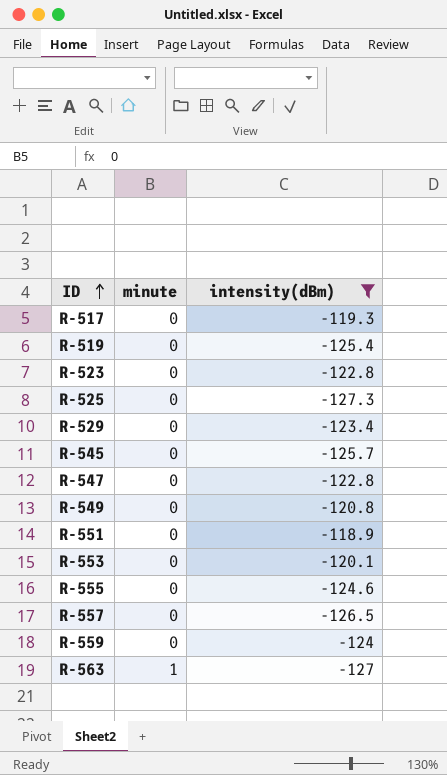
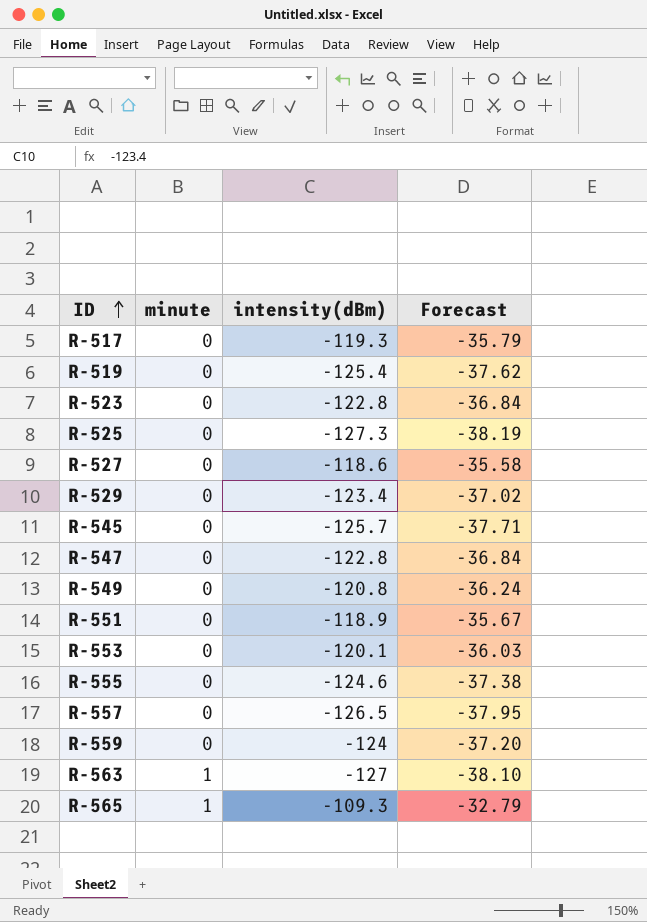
filter: intensity(dBm) <= -118.9 -> none
column Forecast | formula: none -> [intensity(dBm)] * 0.3

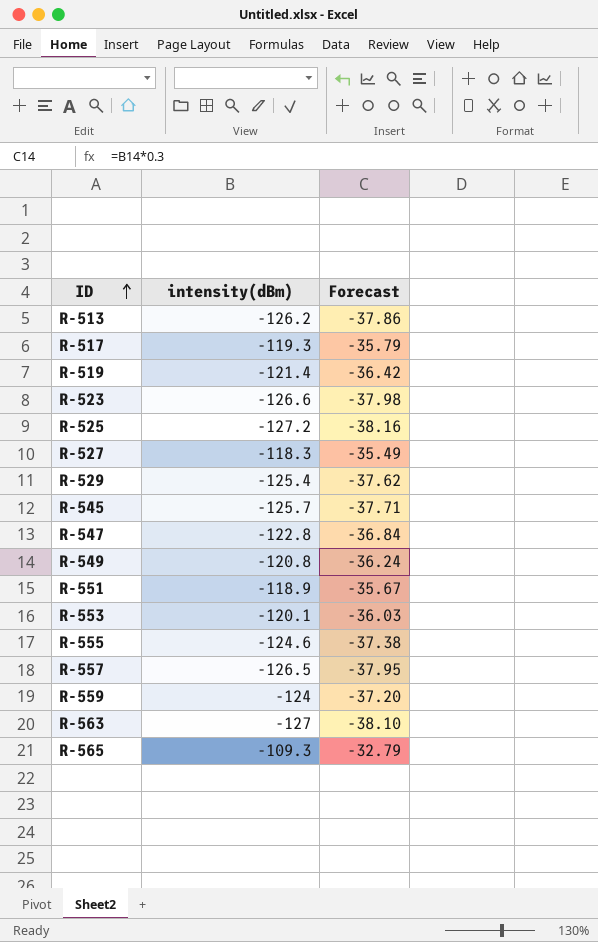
column minute | position: 2 -> none
row R-513: none -> -126.2 | -37.86
R-519 | intensity(dBm): -125.4 -> -121.4
R-519 | Forecast: -37.62 -> -36.42
R-523 | intensity(dBm): -122.8 -> -126.6
R-523 | Forecast: -36.84 -> -37.98
R-525 | intensity(dBm): -127.3 -> -127.2
R-525 | Forecast: -38.19 -> -38.16
R-527 | intensity(dBm): -118.6 -> -118.3
R-527 | Forecast: -35.58 -> -35.49
R-529 | intensity(dBm): -123.4 -> -125.4
R-529 | Forecast: -37.02 -> -37.62

